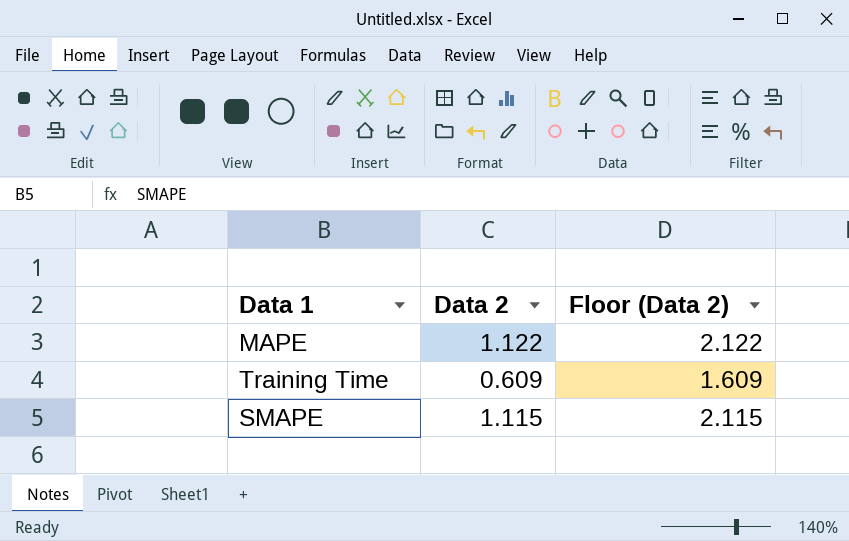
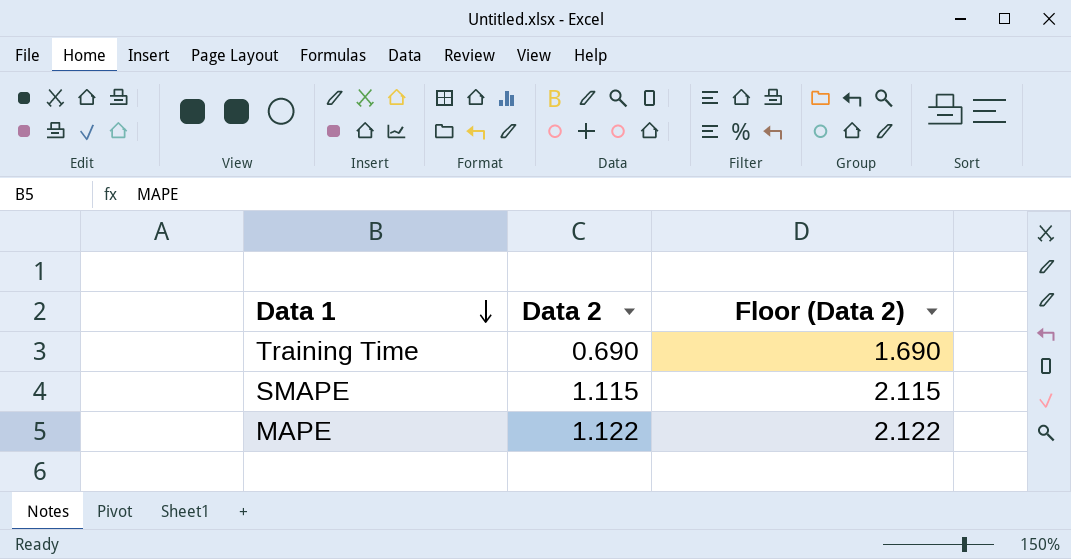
row order: none -> Data 1 descending
Training Time | Data 2: 0.609 -> 0.690
Training Time | Floor (Data 2): 1.609 -> 1.690

